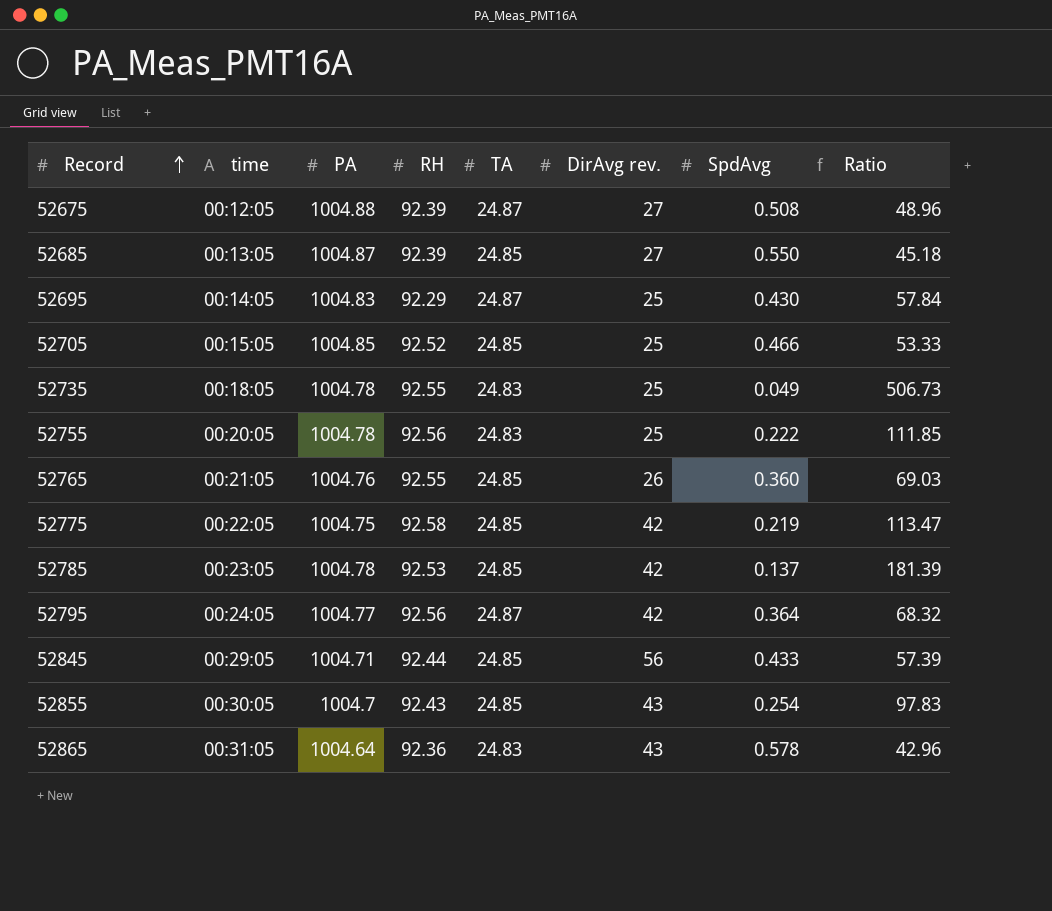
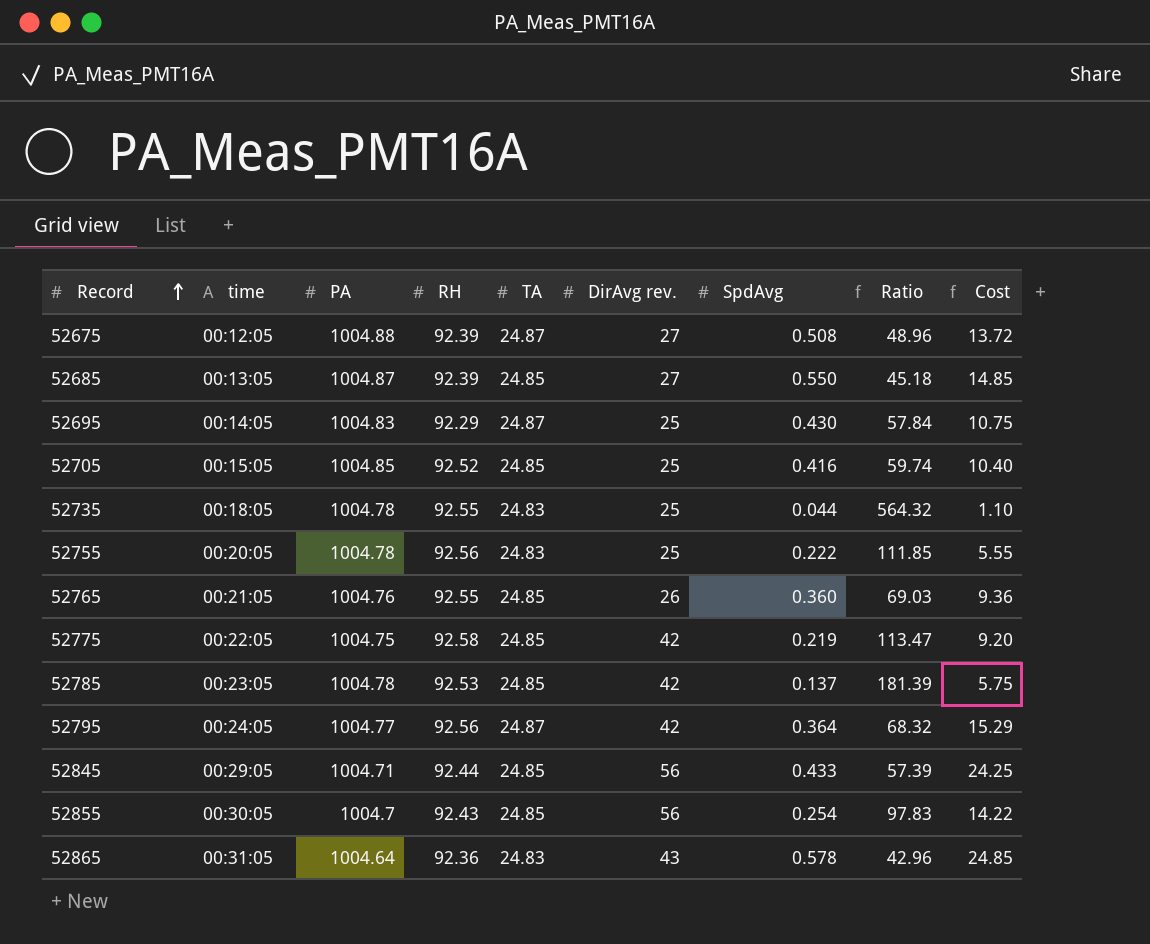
column Cost | formula: none -> [DirAvg rev.] * [SpdAvg]
52705 | SpdAvg: 0.466 -> 0.416
52705 | Ratio: 53.33 -> 59.74
52735 | SpdAvg: 0.049 -> 0.044
52735 | Ratio: 506.73 -> 564.32
52855 | DirAvg rev.: 43 -> 56

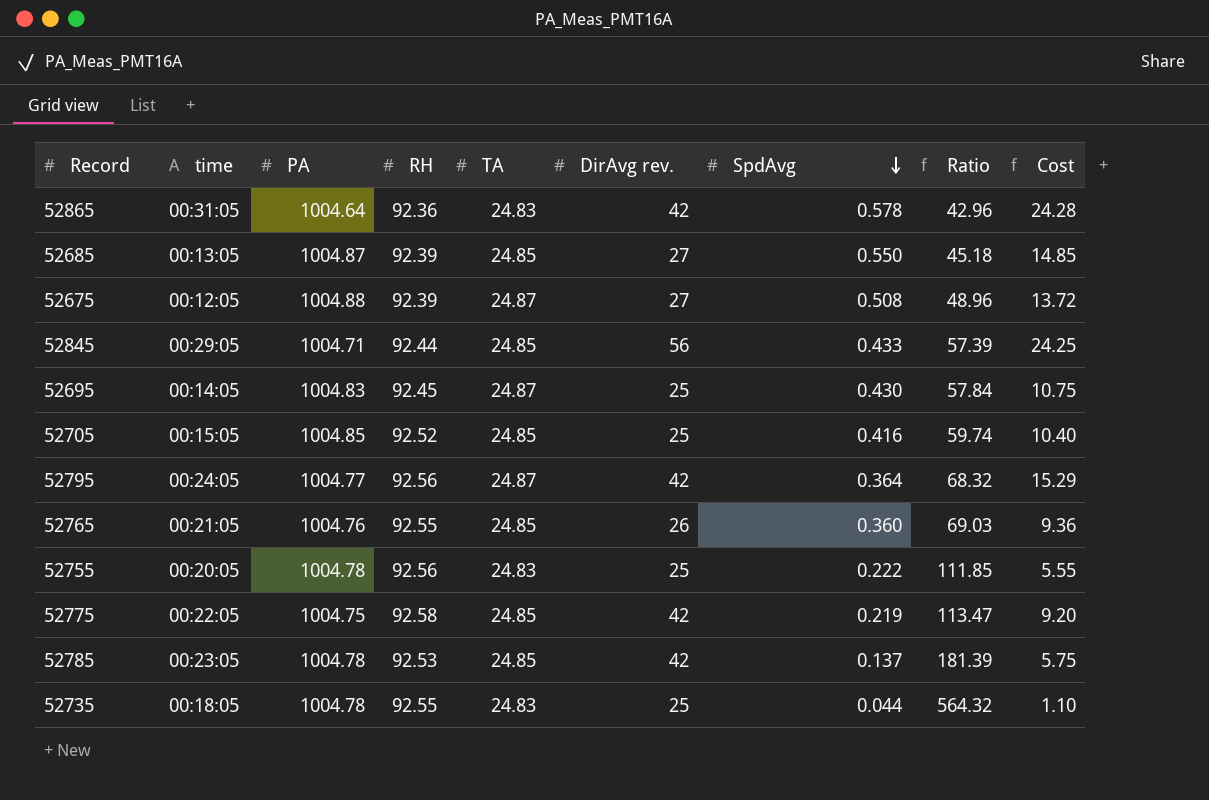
row order: Record ascending -> SpdAvg descending
row 52855: 00:30:05 | 1004.7 | 92.43 | 24.85 | 56 | 0.254 | 97.83 | 14.22 -> none
52865 | DirAvg rev.: 43 -> 42
52865 | Cost: 24.85 -> 24.28
52695 | RH: 92.29 -> 92.45

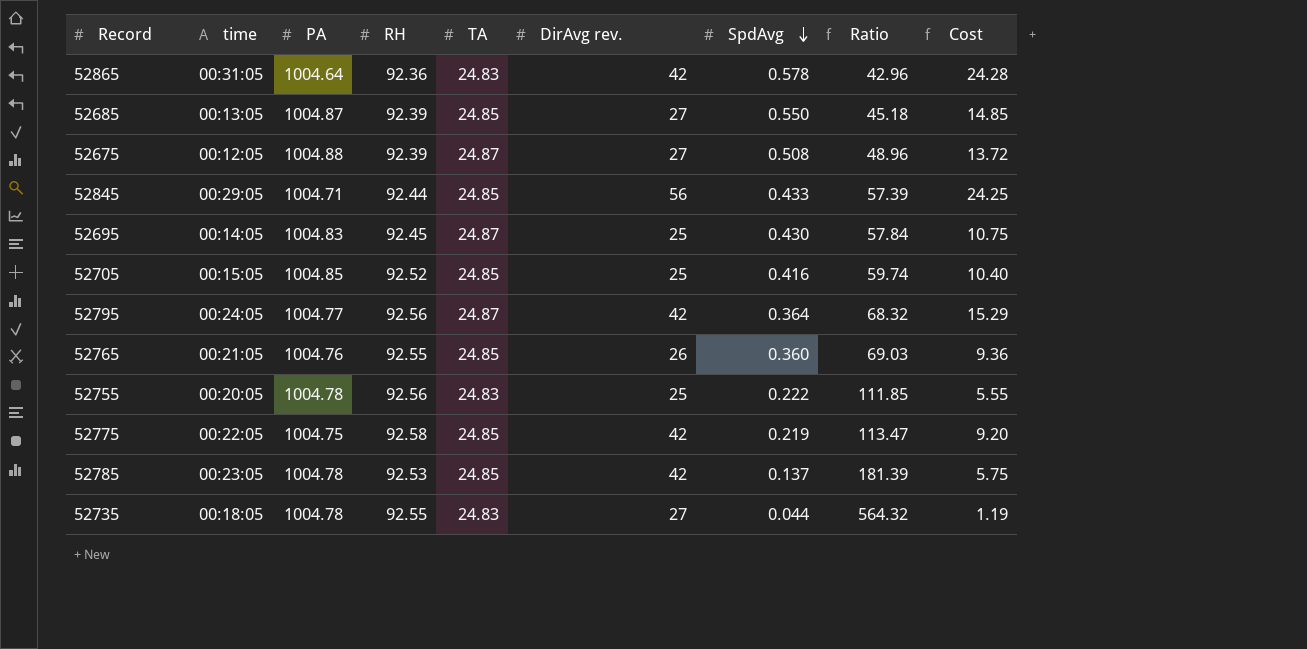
52735 | DirAvg rev.: 25 -> 27
52735 | Cost: 1.10 -> 1.19

